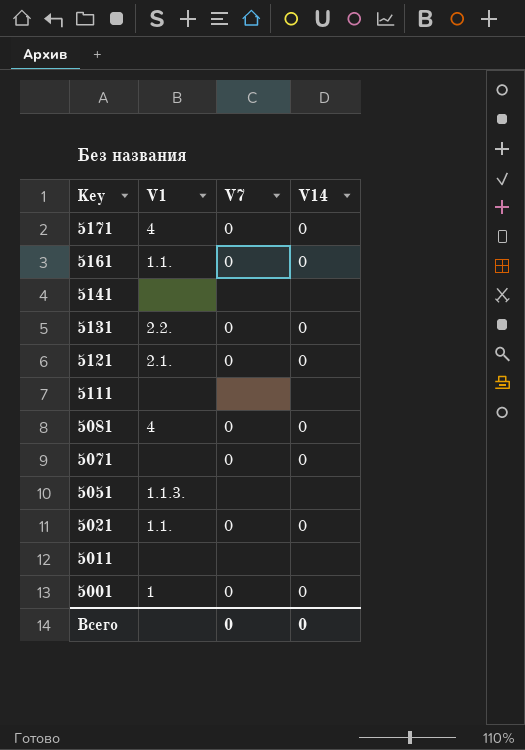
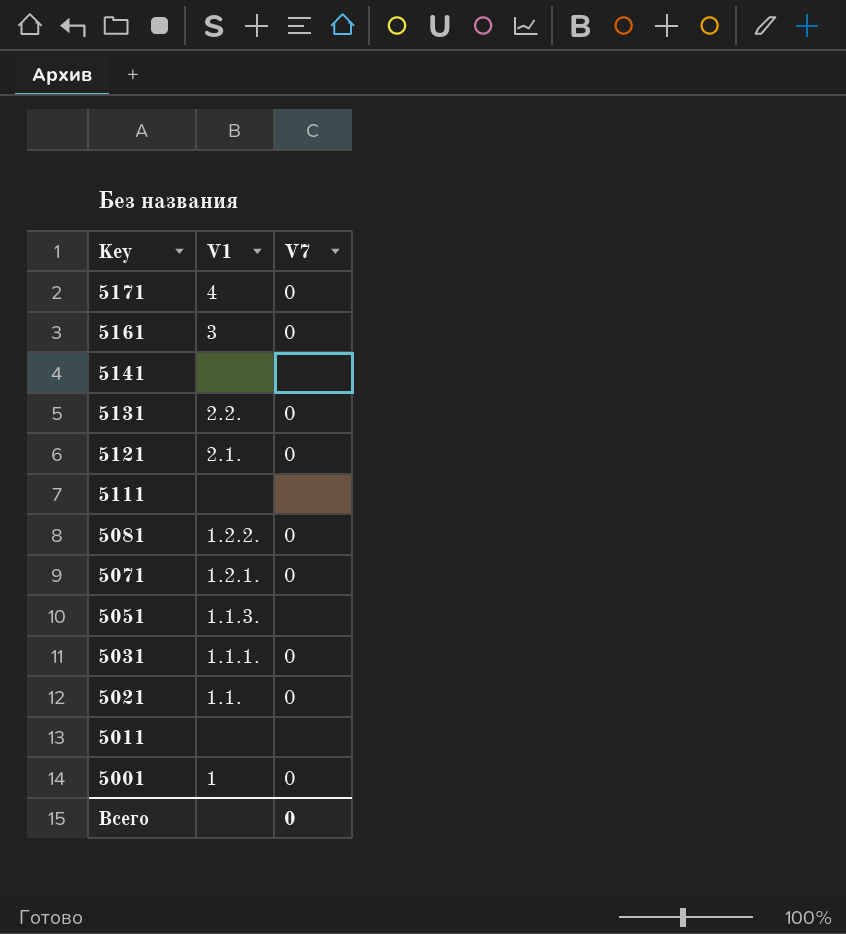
column V14 | position: 4 -> none
5161 | V1: 1.1. -> 3
5081 | V1: 4 -> 1.2.2.
5071 | V1: none -> 1.2.1.
row 5031: none -> 1.1.1. | 0

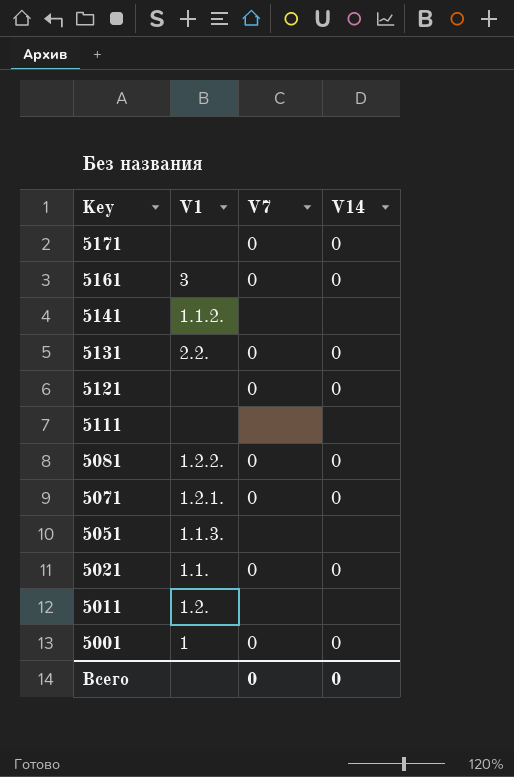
column V14 | position: none -> 4
row 5031: 1.1.1. | 0 -> none
5171 | V1: 4 -> none
5141 | V1: none -> 1.1.2.
5121 | V1: 2.1. -> none
5011 | V1: none -> 1.2.

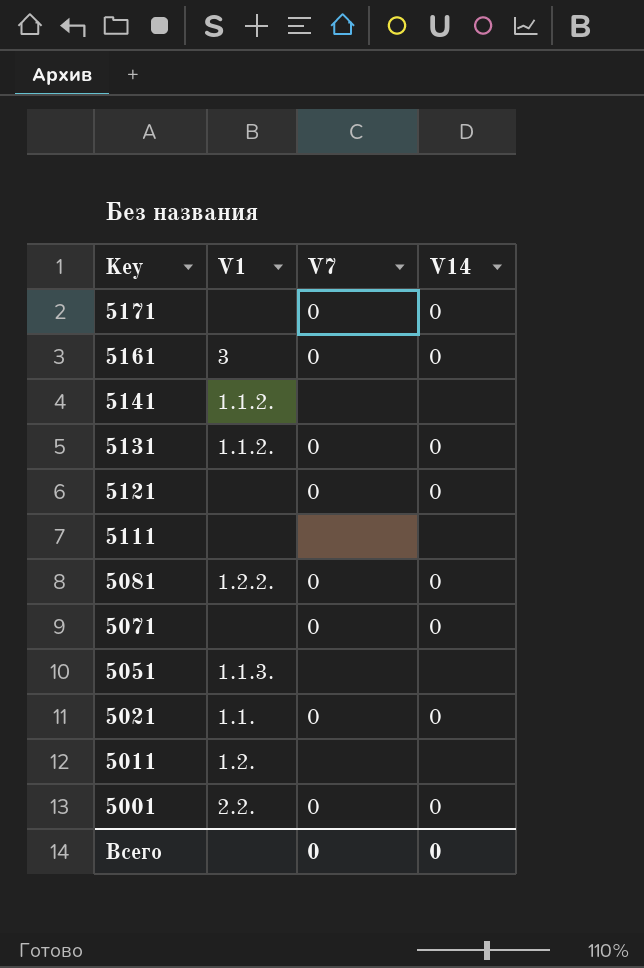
5131 | V1: 2.2. -> 1.1.2.
5071 | V1: 1.2.1. -> none
5001 | V1: 1 -> 2.2.

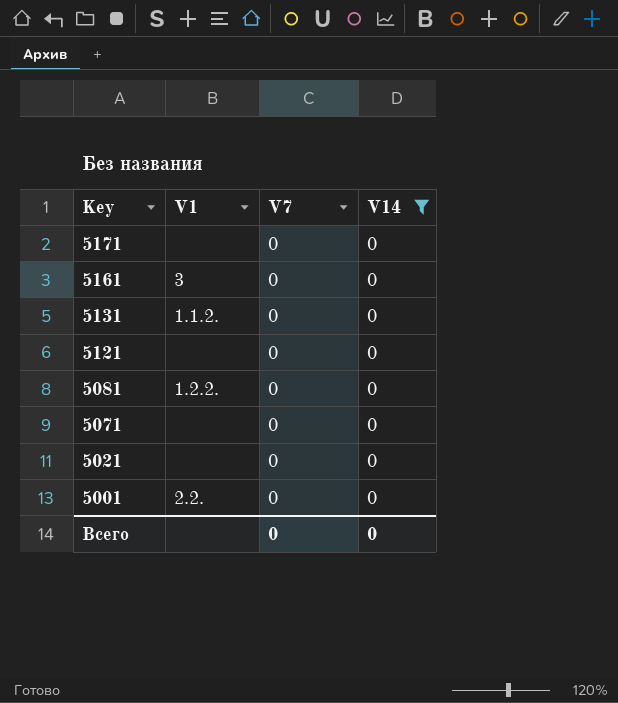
filter: none -> V14 = 0
5021 | V1: 1.1. -> none

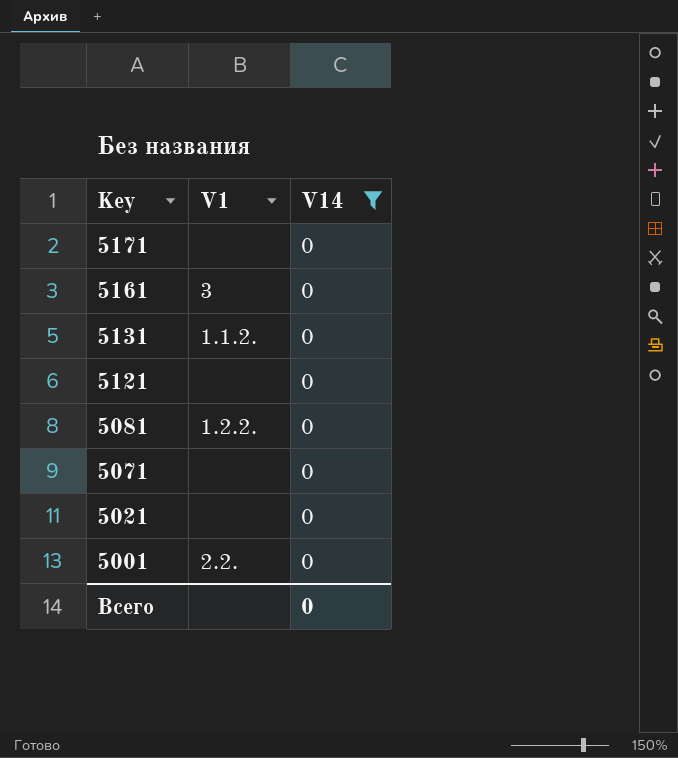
column V7 | position: 3 -> none

